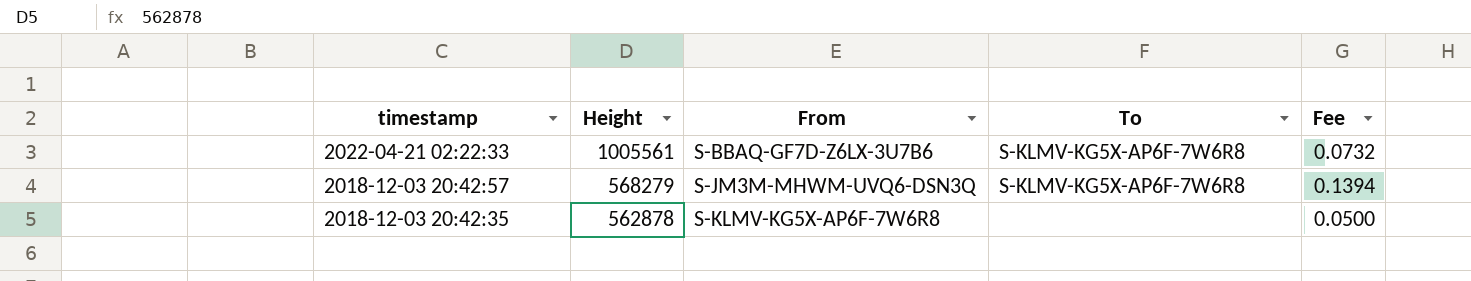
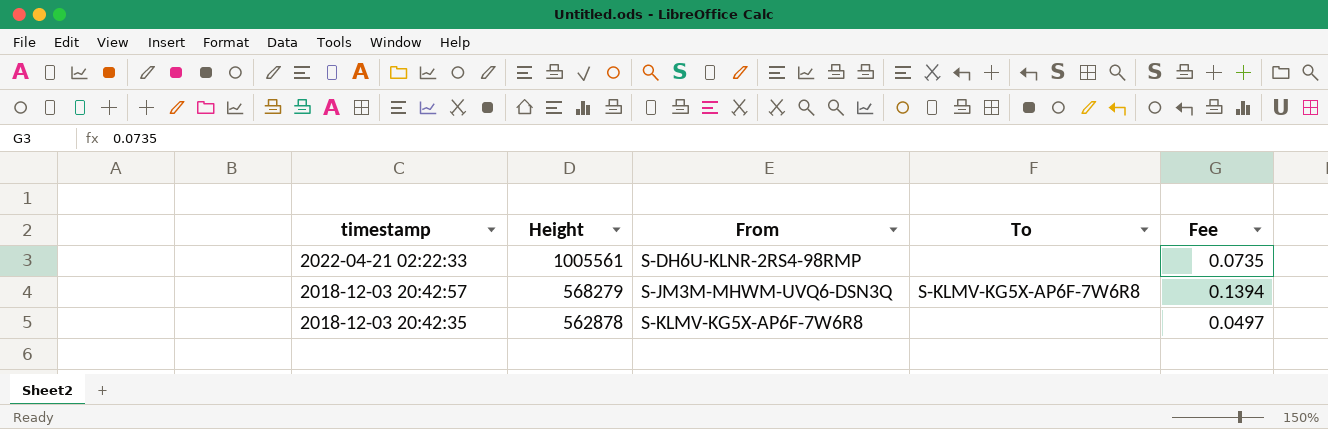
2022-04-21 02:22:33 | From: S-BBAQ-GF7D-Z6LX-3U7B6 -> S-DH6U-KLNR-2RS4-98RMP
2022-04-21 02:22:33 | To: S-KLMV-KG5X-AP6F-7W6R8 -> none
2022-04-21 02:22:33 | Fee: 0.0732 -> 0.0735
2018-12-03 20:42:35 | Fee: 0.0500 -> 0.0497

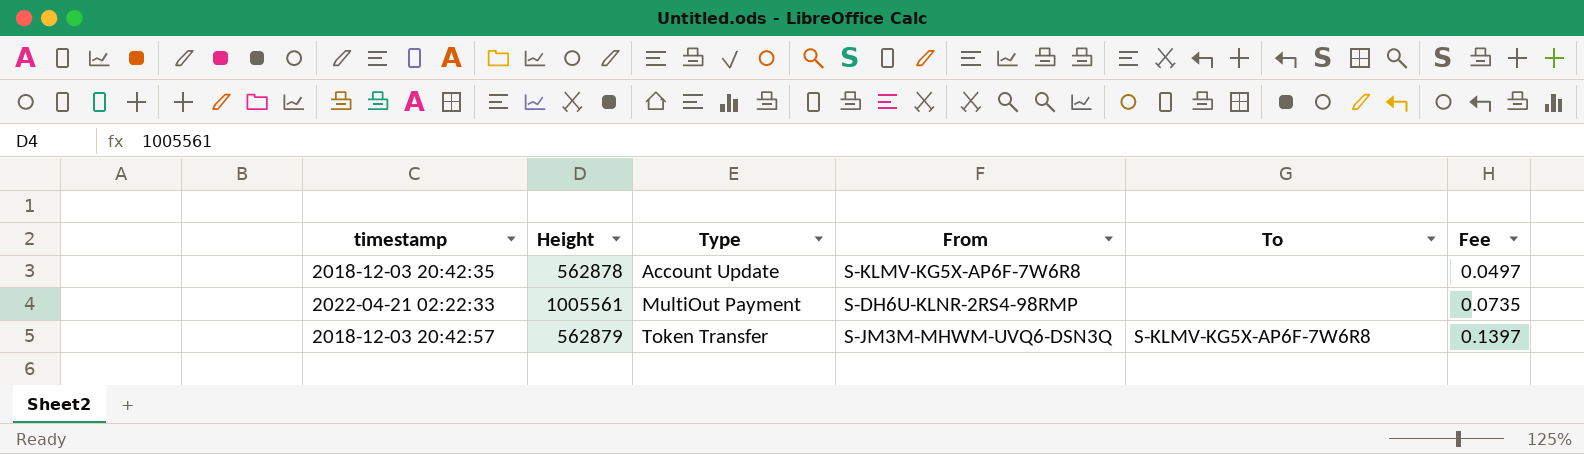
row order: timestamp descending -> Type ascending
column Type | position: none -> 3
2018-12-03 20:42:57 | Height: 568279 -> 562879
2018-12-03 20:42:57 | Fee: 0.1394 -> 0.1397

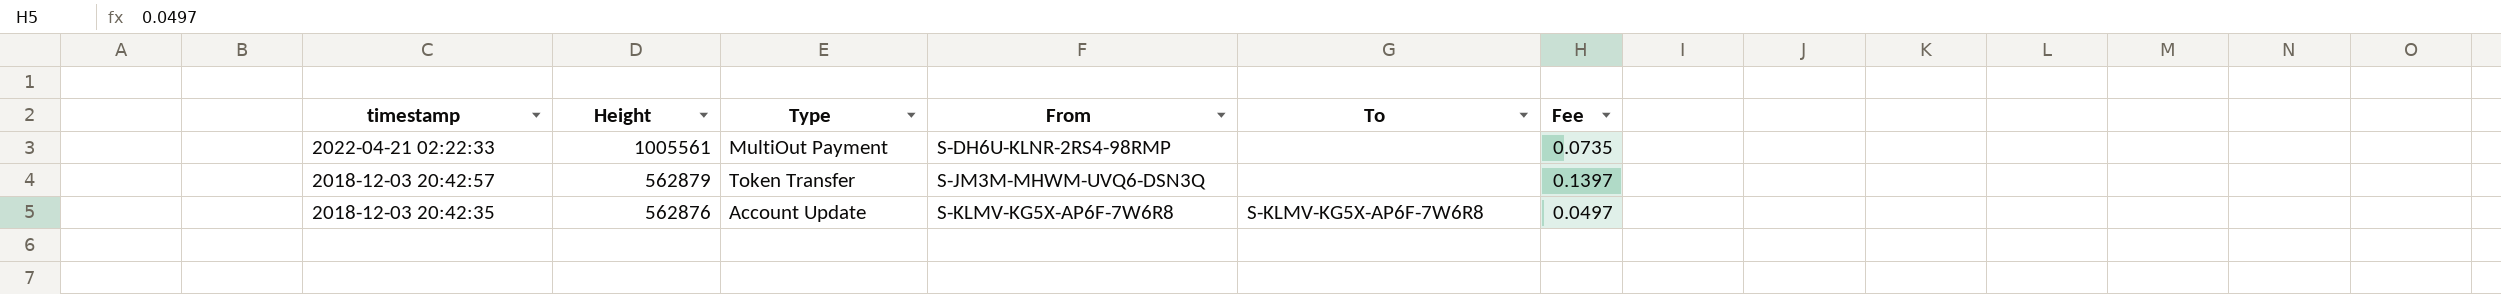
row order: Type ascending -> timestamp descending
2018-12-03 20:42:57 | To: S-KLMV-KG5X-AP6F-7W6R8 -> none
2018-12-03 20:42:35 | Height: 562878 -> 562876
2018-12-03 20:42:35 | To: none -> S-KLMV-KG5X-AP6F-7W6R8

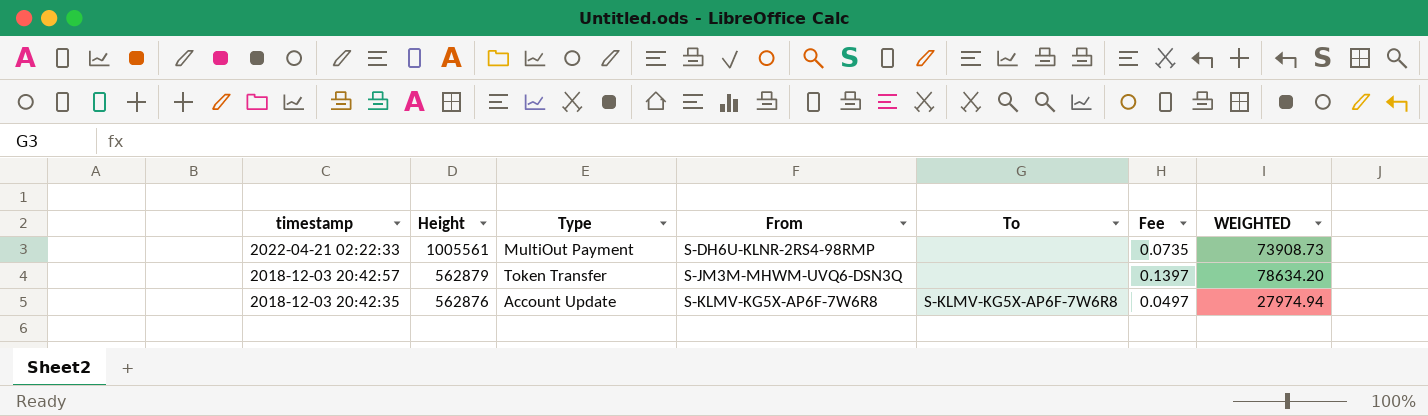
column WEIGHTED | formula: none -> [Height] * [Fee]

